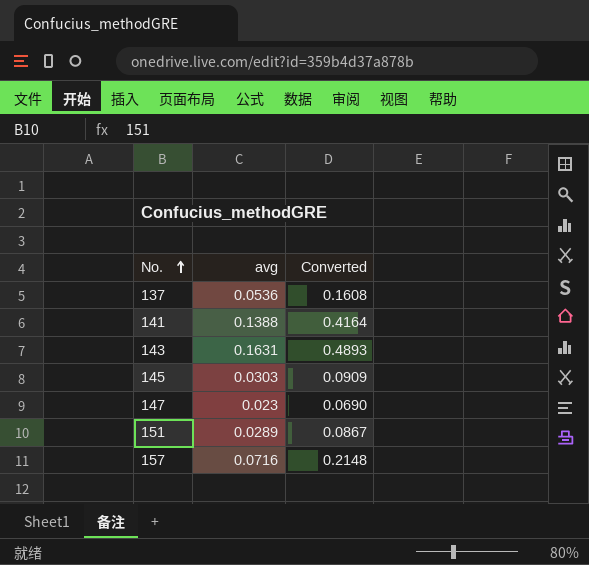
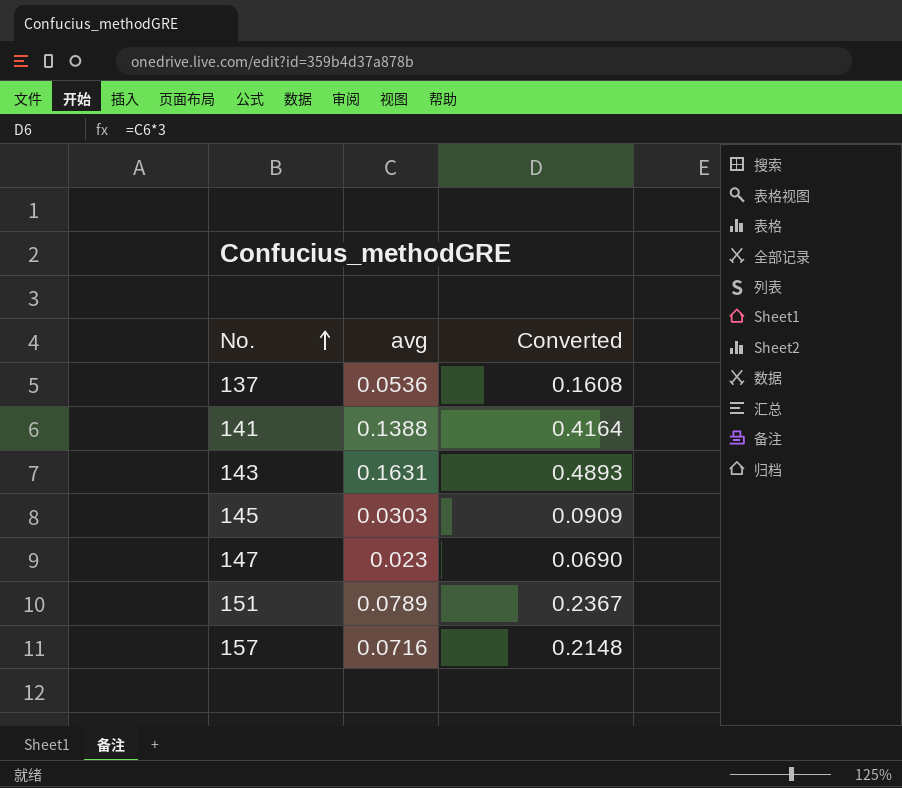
151 | avg: 0.0289 -> 0.0789
151 | Converted: 0.0867 -> 0.2367

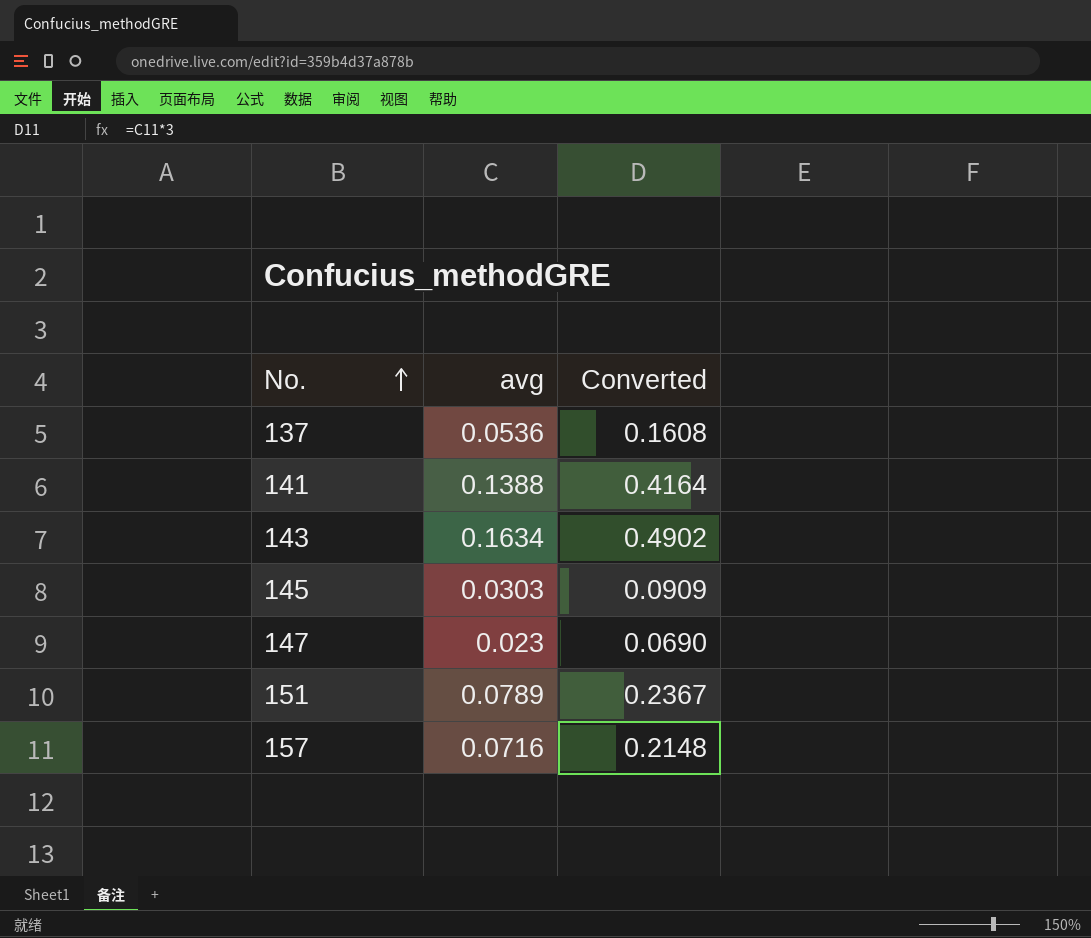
143 | avg: 0.1631 -> 0.1634
143 | Converted: 0.4893 -> 0.4902

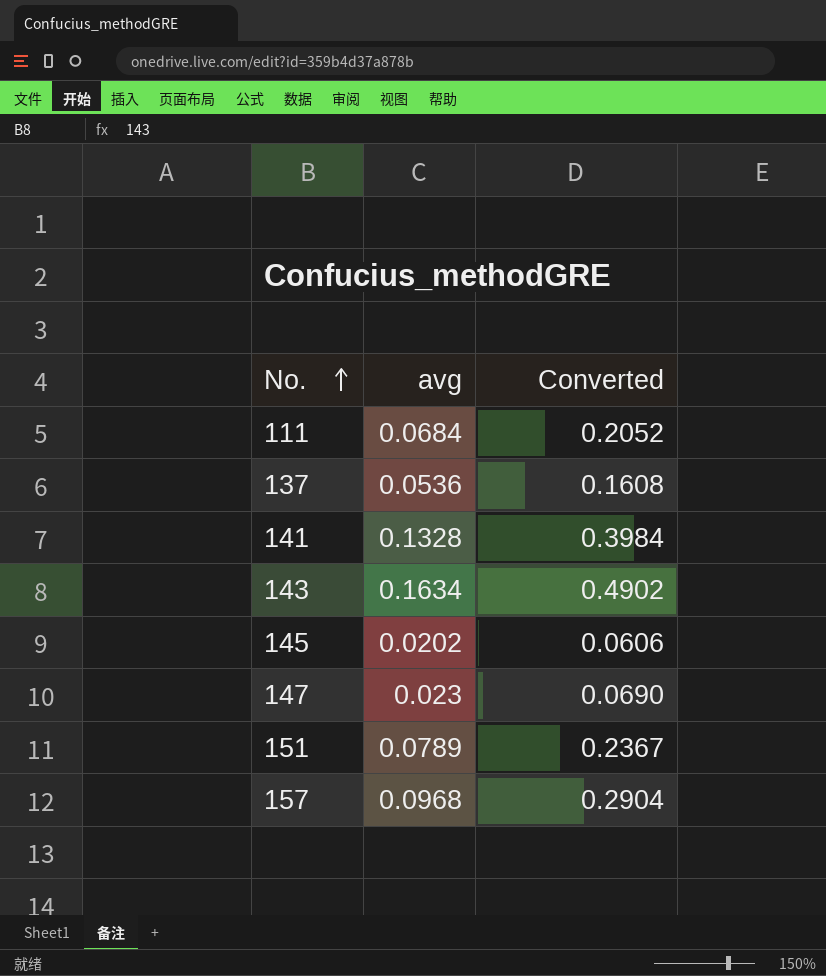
row 111: none -> 0.0684 | 0.2052
141 | avg: 0.1388 -> 0.1328
141 | Converted: 0.4164 -> 0.3984
145 | avg: 0.0303 -> 0.0202
145 | Converted: 0.0909 -> 0.0606
157 | avg: 0.0716 -> 0.0968
157 | Converted: 0.2148 -> 0.2904

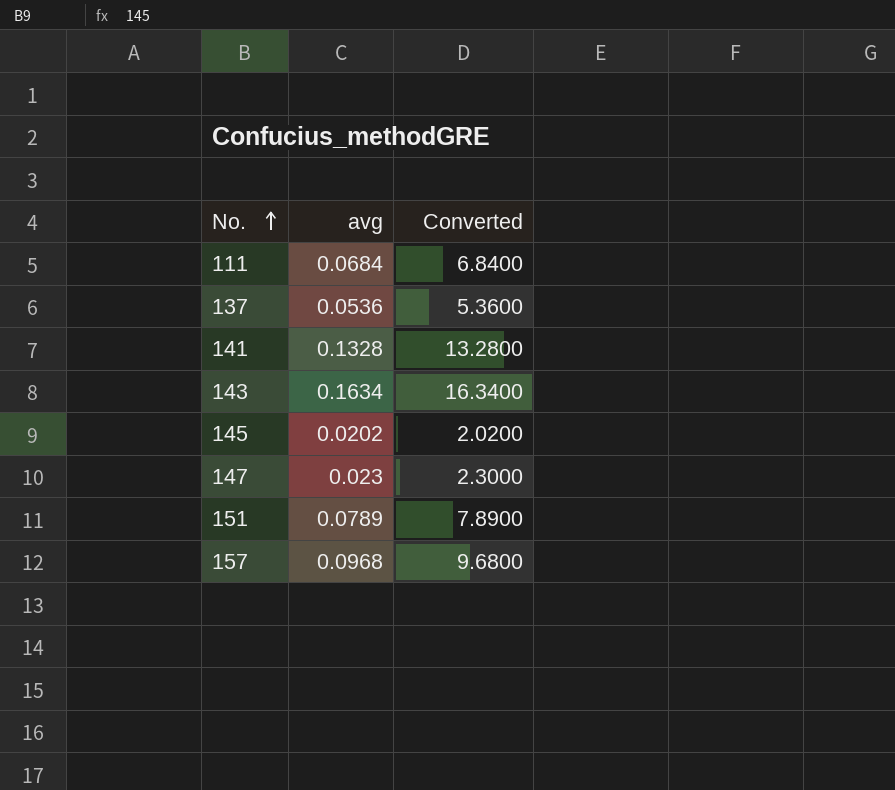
column Converted | formula: [avg] * 3 -> [avg] * 100

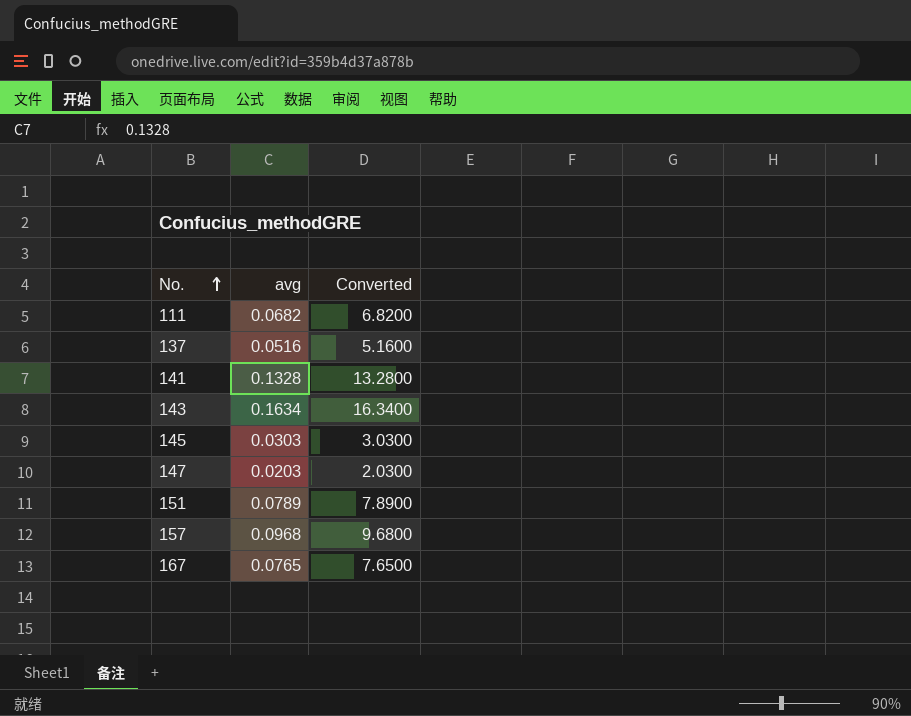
111 | avg: 0.0684 -> 0.0682
111 | Converted: 6.8400 -> 6.8200
137 | avg: 0.0536 -> 0.0516
137 | Converted: 5.3600 -> 5.1600
145 | avg: 0.0202 -> 0.0303
145 | Converted: 2.0200 -> 3.0300
147 | avg: 0.023 -> 0.0203
147 | Converted: 2.3000 -> 2.0300
row 167: none -> 0.0765 | 7.6500

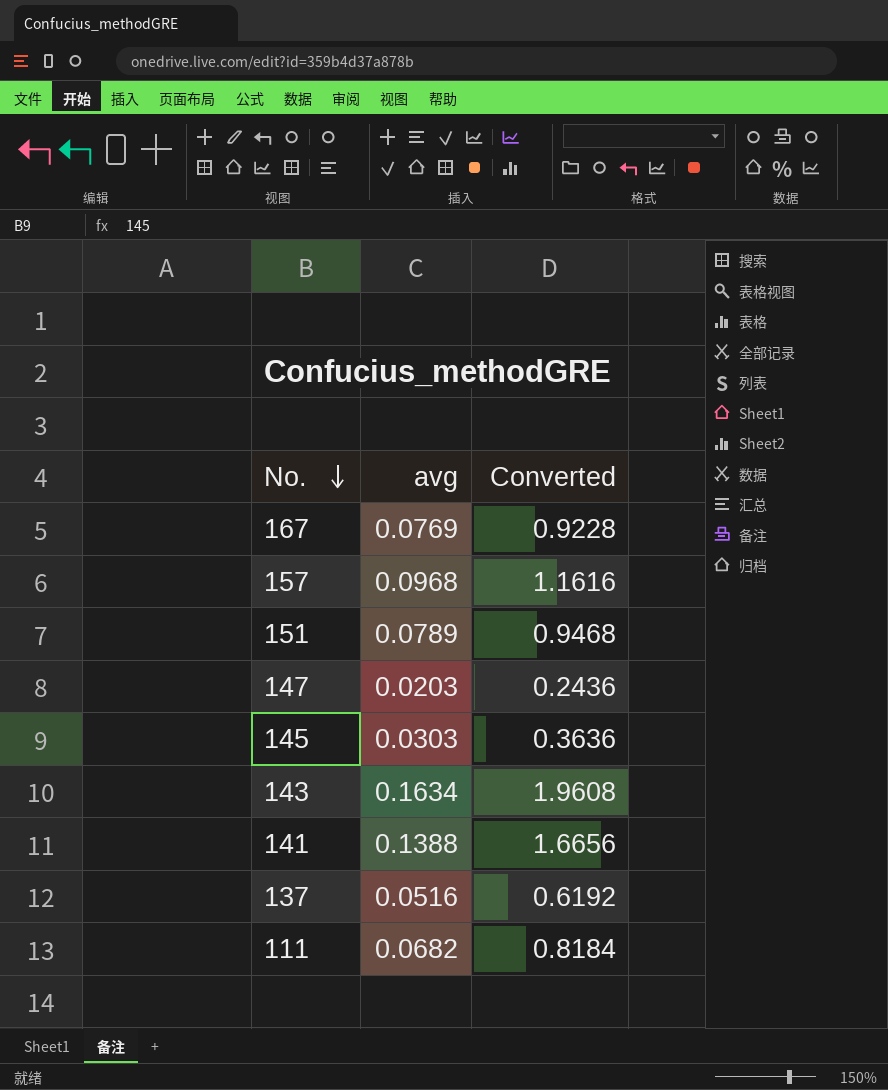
row order: No. ascending -> No. descending
column Converted | formula: [avg] * 100 -> [avg] * 12
167 | avg: 0.0765 -> 0.0769
141 | avg: 0.1328 -> 0.1388

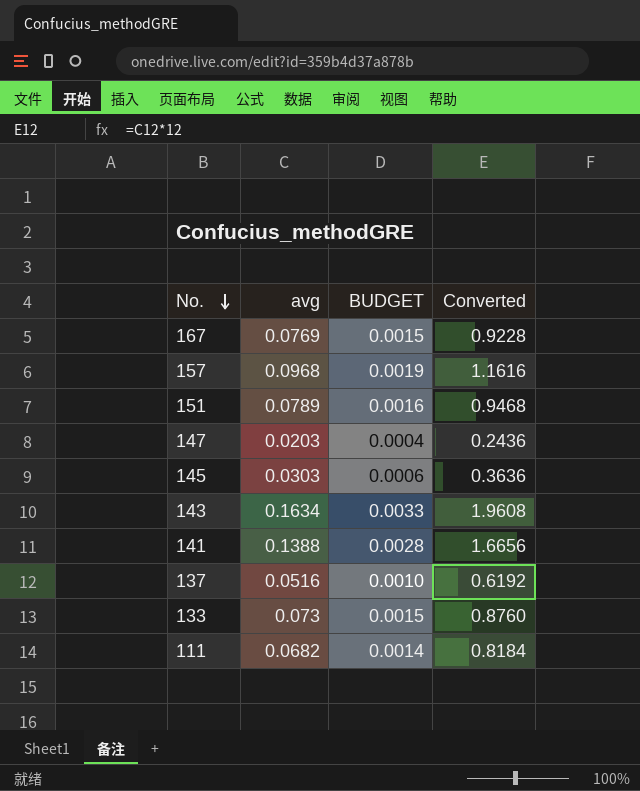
column BUDGET | formula: none -> [avg] * 0.02
row 133: none -> 0.073 | 0.0015 | 0.8760

